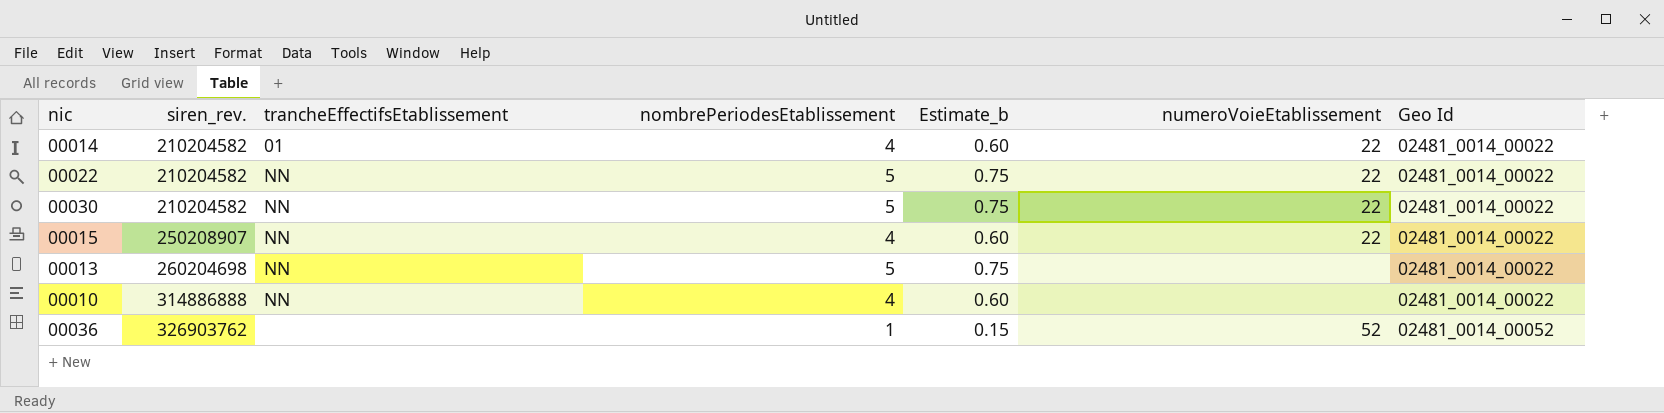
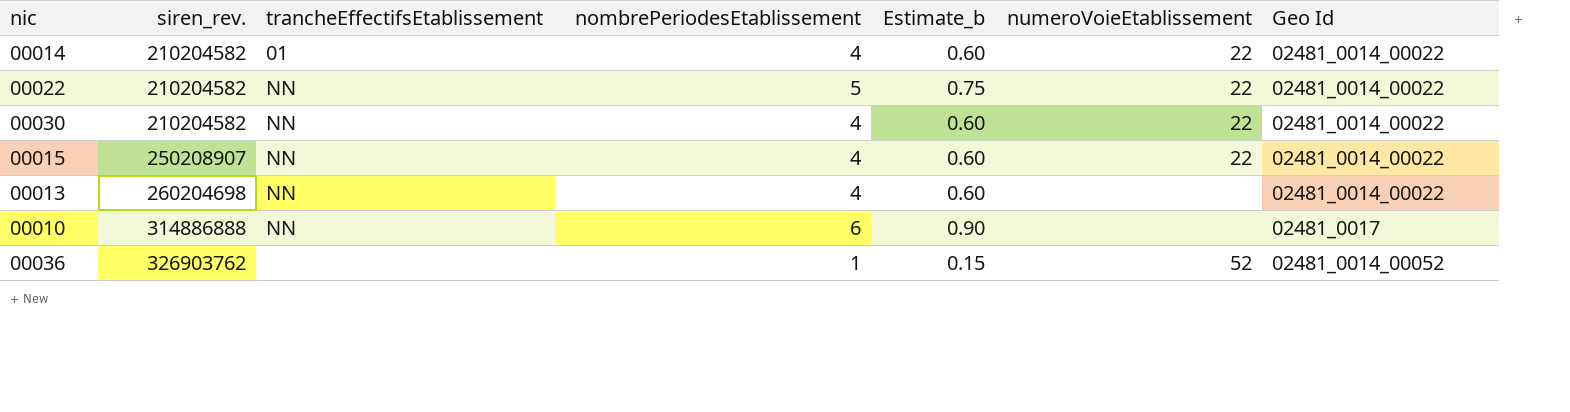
00030 | nombrePeriodesEtablissement: 5 -> 4
00030 | Estimate_b: 0.75 -> 0.60
00013 | nombrePeriodesEtablissement: 5 -> 4
00013 | Estimate_b: 0.75 -> 0.60
00010 | nombrePeriodesEtablissement: 4 -> 6
00010 | Estimate_b: 0.60 -> 0.90
00010 | Geo Id: 02481_0014_00022 -> 02481_0017

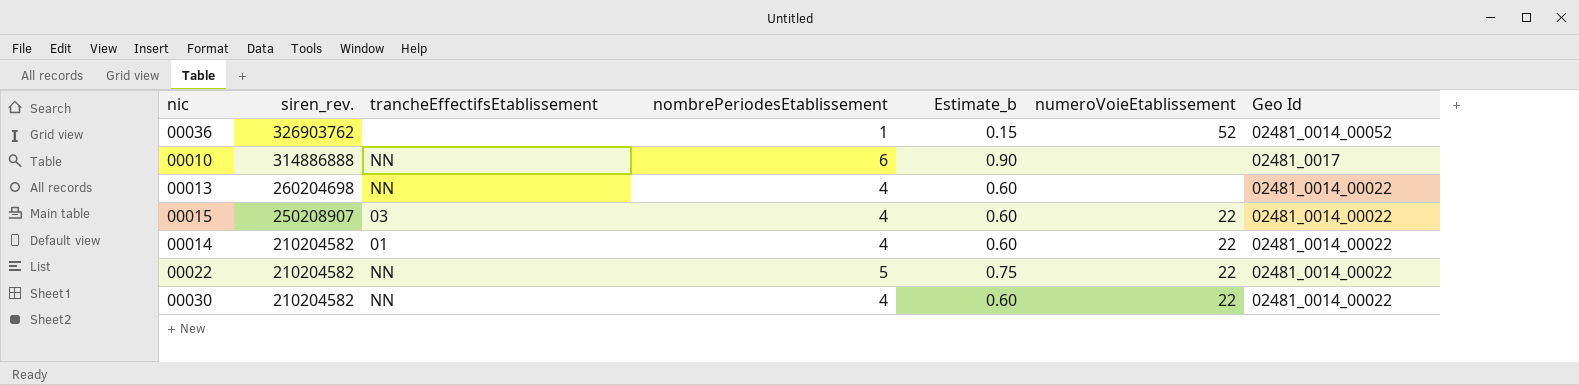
row order: siren_rev. ascending -> siren_rev. descending
00015 | trancheEffectifsEtablissement: NN -> 03

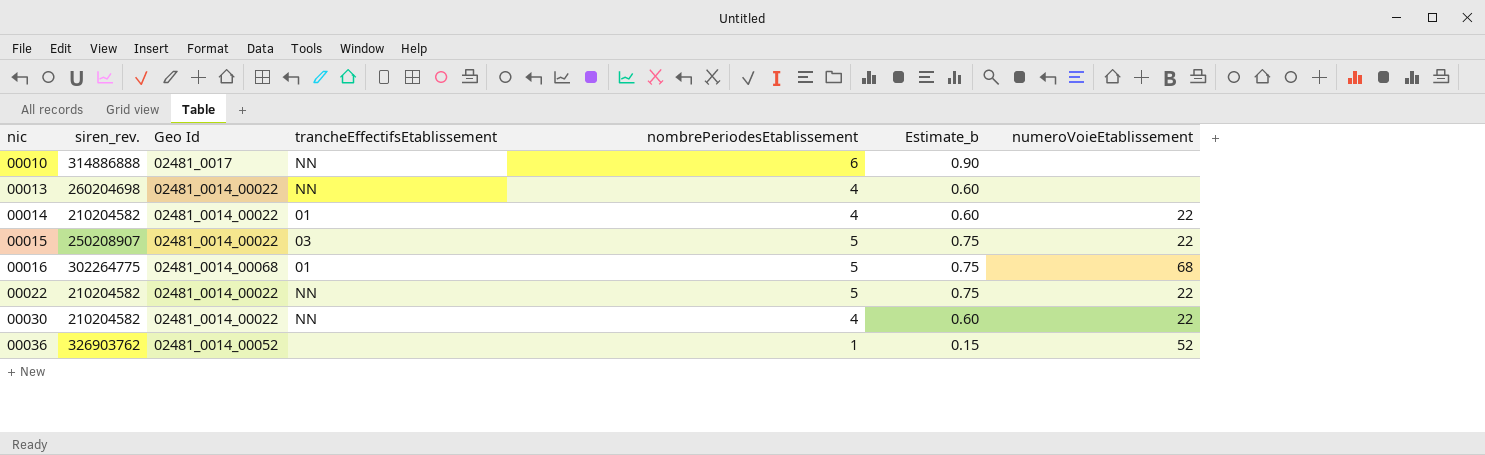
row order: siren_rev. descending -> nic ascending
column Geo Id | position: 7 -> 3
00015 | nombrePeriodesEtablissement: 4 -> 5
00015 | Estimate_b: 0.60 -> 0.75
row 00016: none -> 302264775 | 02481_0014_00068 | 01 | 5 | 0.75 | 68

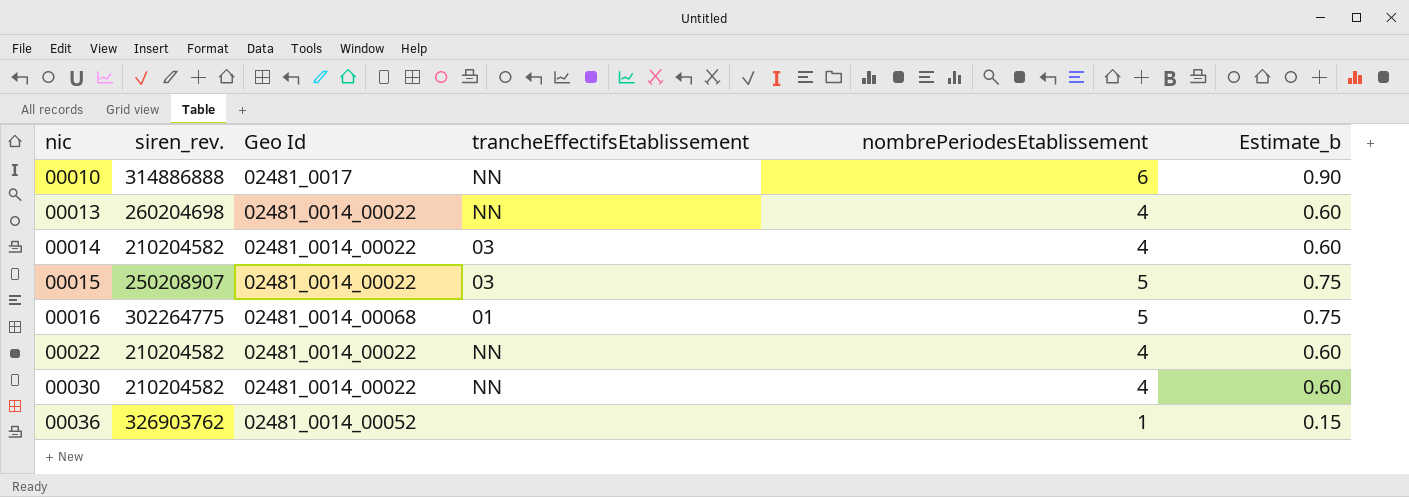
column numeroVoieEtablissement | position: 7 -> none
00014 | trancheEffectifsEtablissement: 01 -> 03
00022 | nombrePeriodesEtablissement: 5 -> 4
00022 | Estimate_b: 0.75 -> 0.60

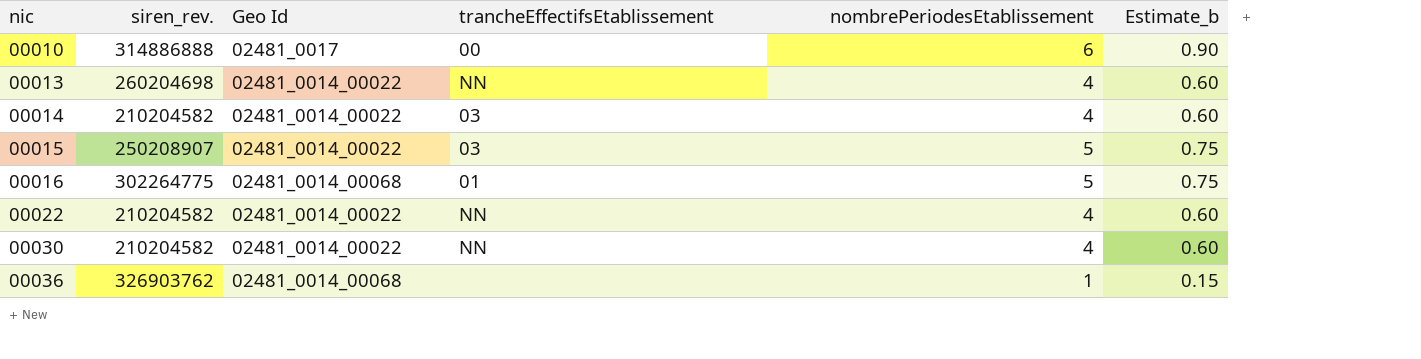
00010 | trancheEffectifsEtablissement: NN -> 00
00036 | Geo Id: 02481_0014_00052 -> 02481_0014_00068

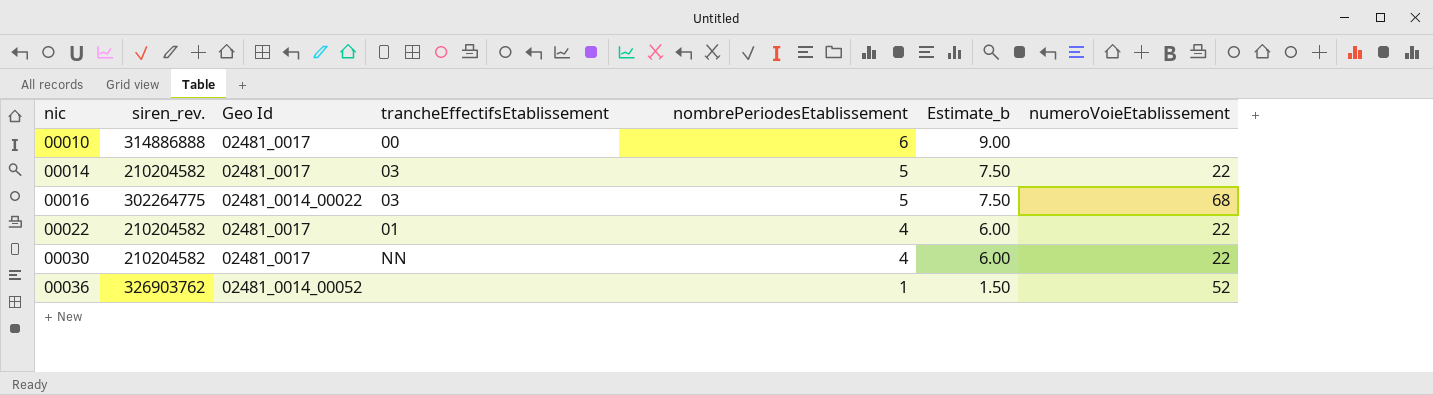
column Estimate_b | formula: [nombrePeriodesEtablissement] * 0.15 -> [nombrePeriodesEtablissement] * 1.5
column numeroVoieEtablissement | position: none -> 7
row 00013: 260204698 | 02481_0014_00022 | NN | 4 | 0.60 -> none
row 00015: 250208907 | 02481_0014_00022 | 03 | 5 | 0.75 -> none
00014 | Geo Id: 02481_0014_00022 -> 02481_0017
00014 | nombrePeriodesEtablissement: 4 -> 5
00016 | Geo Id: 02481_0014_00068 -> 02481_0014_00022
00016 | trancheEffectifsEtablissement: 01 -> 03
00022 | Geo Id: 02481_0014_00022 -> 02481_0017
00022 | trancheEffectifsEtablissement: NN -> 01
00030 | Geo Id: 02481_0014_00022 -> 02481_0017
00036 | Geo Id: 02481_0014_00068 -> 02481_0014_00052

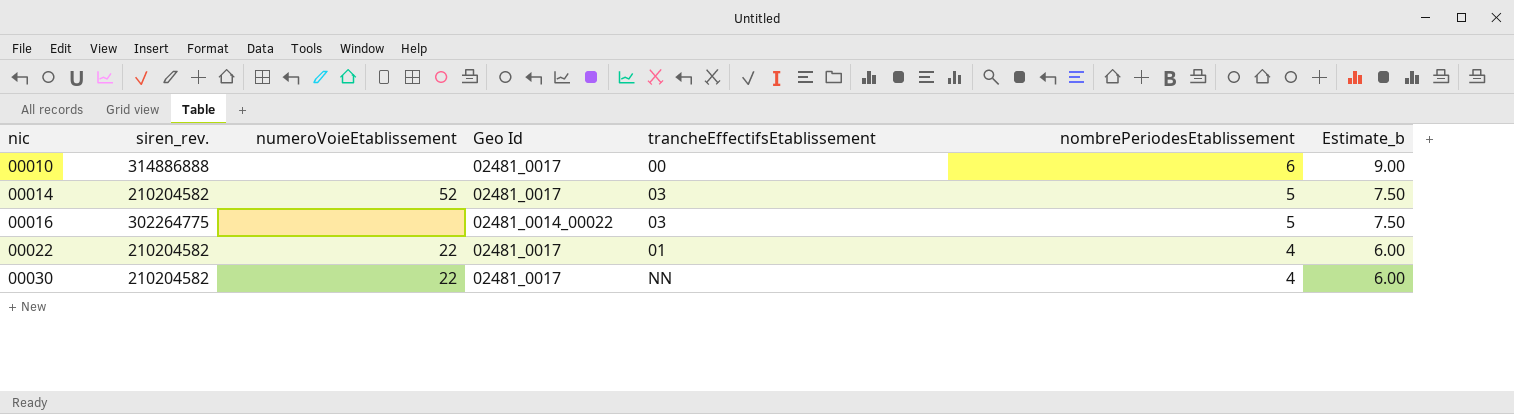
column numeroVoieEtablissement | position: 7 -> 3
row 00036: 326903762 | 02481_0014_00052 | none | 1 | 1.50 | 52 -> none
00014 | numeroVoieEtablissement: 22 -> 52
00016 | numeroVoieEtablissement: 68 -> none

